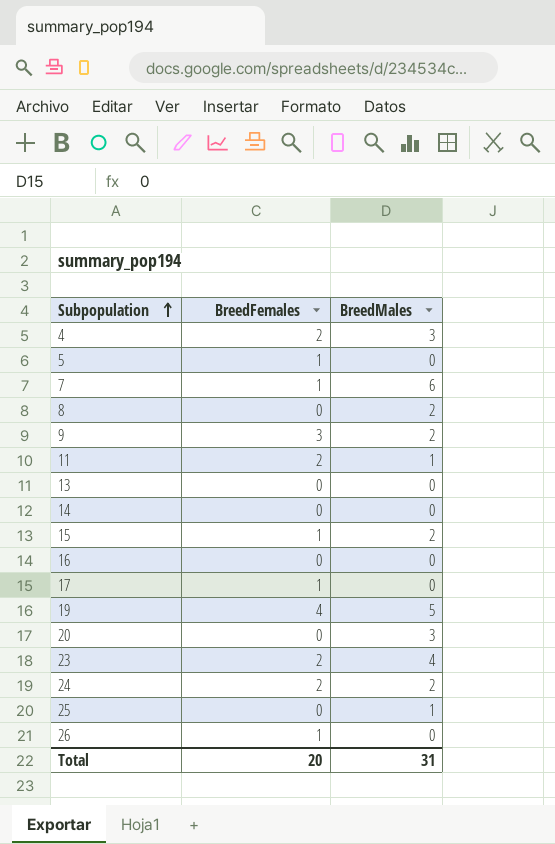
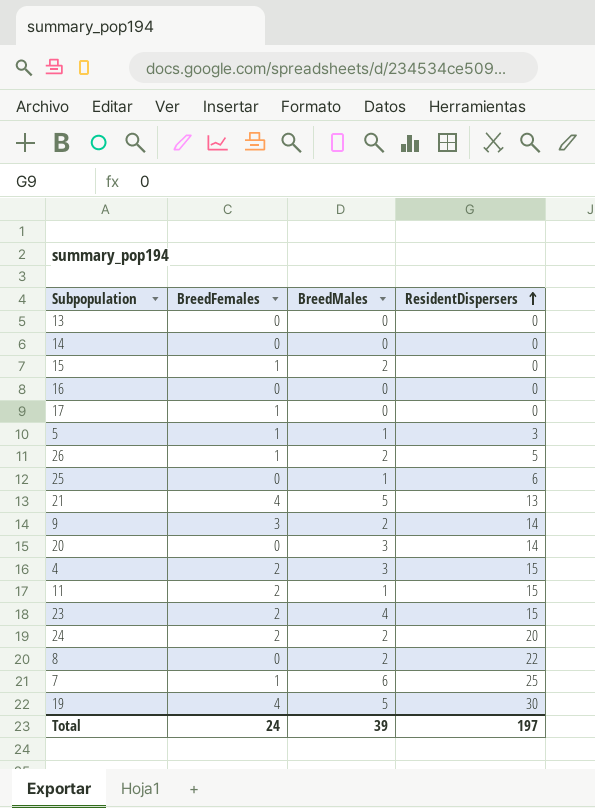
row order: Subpopulation ascending -> ResidentDispersers ascending
column ResidentDispersers | position: none -> 4
5 | BreedMales: 0 -> 1
26 | BreedMales: 0 -> 2
row 21: none -> 4 | 5 | 13
Total | BreedFemales: 20 -> 24
Total | BreedMales: 31 -> 39

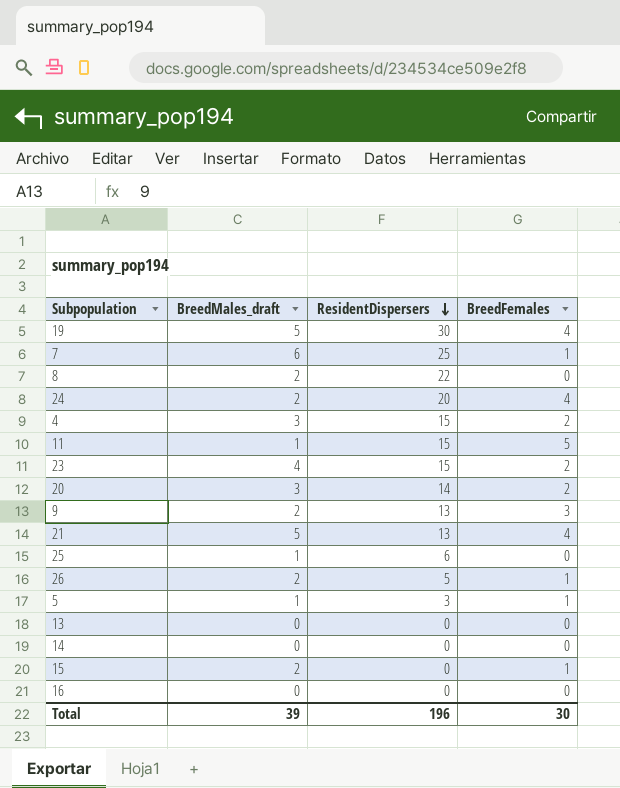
row order: ResidentDispersers ascending -> ResidentDispersers descending
column name: BreedMales -> BreedMales_draft
column BreedFemales | position: 2 -> 4
row 17: 1 | 0 | 0 -> none
24 | BreedFemales: 2 -> 4
11 | BreedFemales: 2 -> 5
20 | BreedFemales: 0 -> 2
9 | ResidentDispersers: 14 -> 13
Total | ResidentDispersers: 197 -> 196
Total | BreedFemales: 24 -> 30

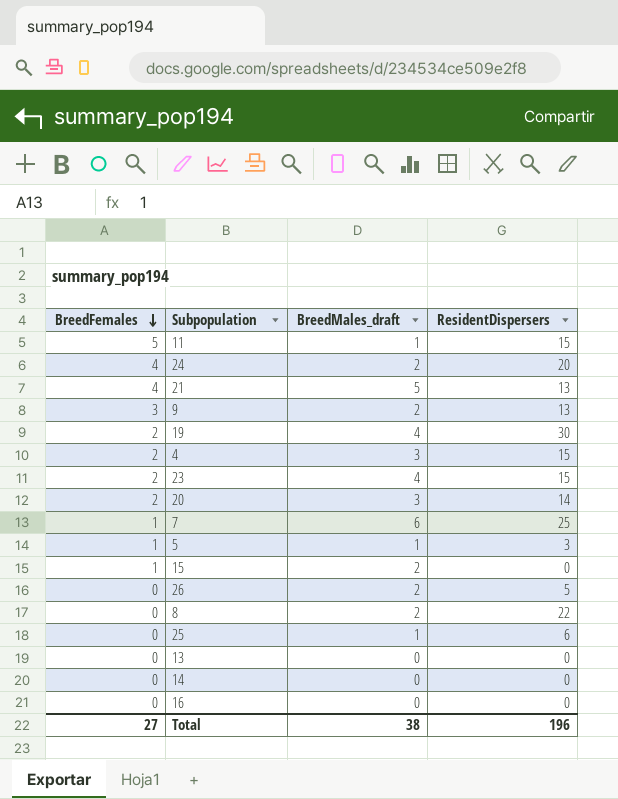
row order: ResidentDispersers descending -> BreedFemales descending
column BreedFemales | position: 4 -> 1
19 | BreedFemales: 4 -> 2
19 | BreedMales_draft: 5 -> 4
26 | BreedFemales: 1 -> 0
Total | BreedFemales: 30 -> 27
Total | BreedMales_draft: 39 -> 38

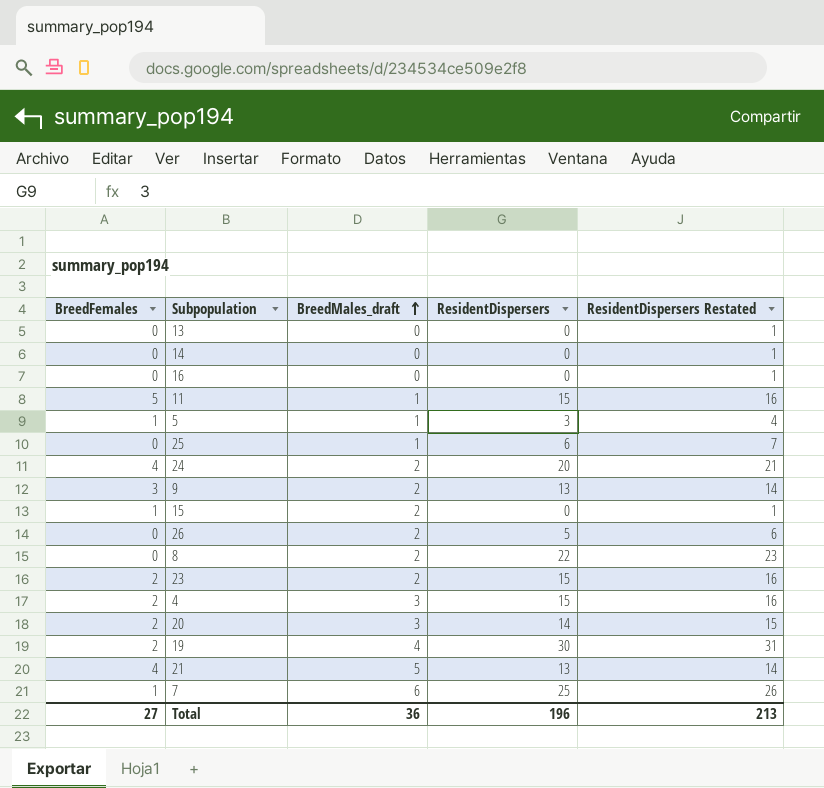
row order: BreedFemales descending -> BreedMales_draft ascending
column ResidentDispersers Restated | formula: none -> [ResidentDispersers] + 1
23 | BreedMales_draft: 4 -> 2
Total | BreedMales_draft: 38 -> 36

